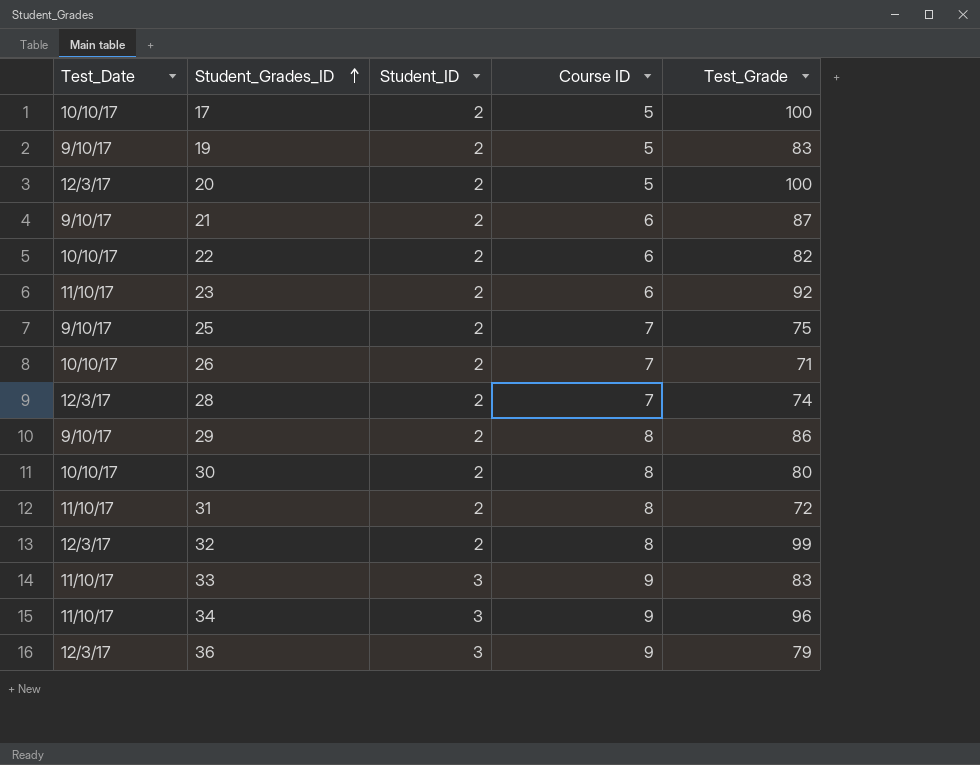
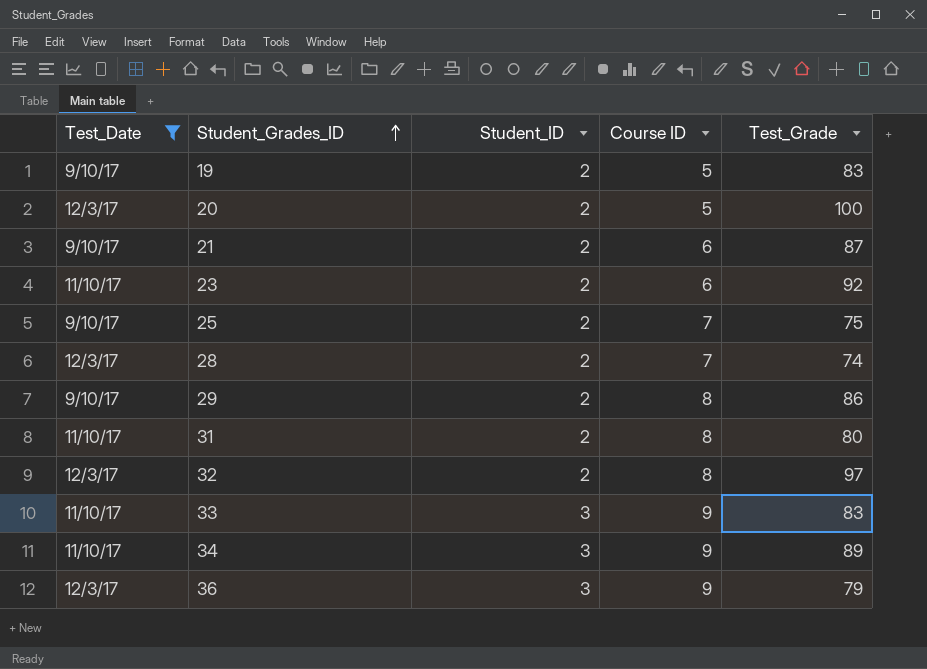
filter: none -> Test_Date != 10/10/17
31 | Test_Grade: 72 -> 80
32 | Test_Grade: 99 -> 97
34 | Test_Grade: 96 -> 89

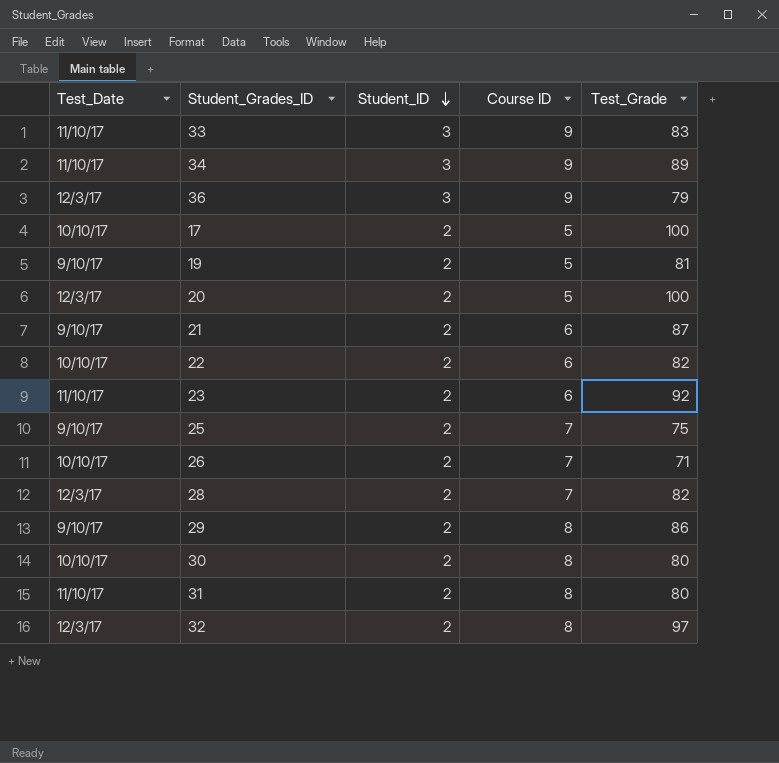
filter: Test_Date != 10/10/17 -> none
row order: Student_Grades_ID ascending -> Student_ID descending
19 | Test_Grade: 83 -> 81
28 | Test_Grade: 74 -> 82

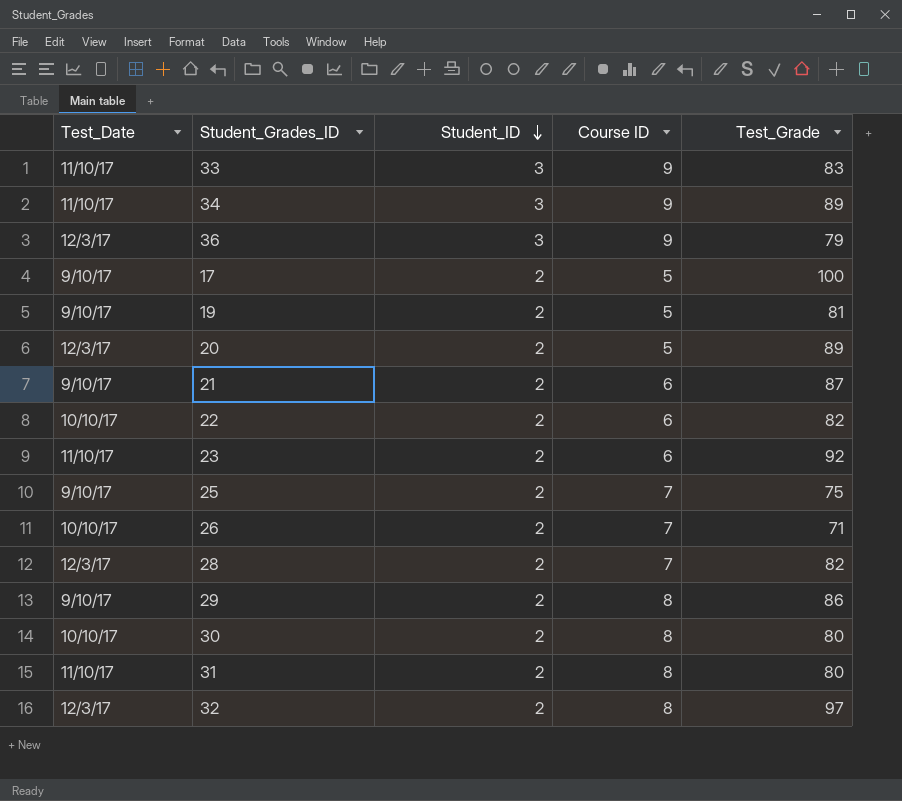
17 | Test_Date: 10/10/17 -> 9/10/17
20 | Test_Grade: 100 -> 89

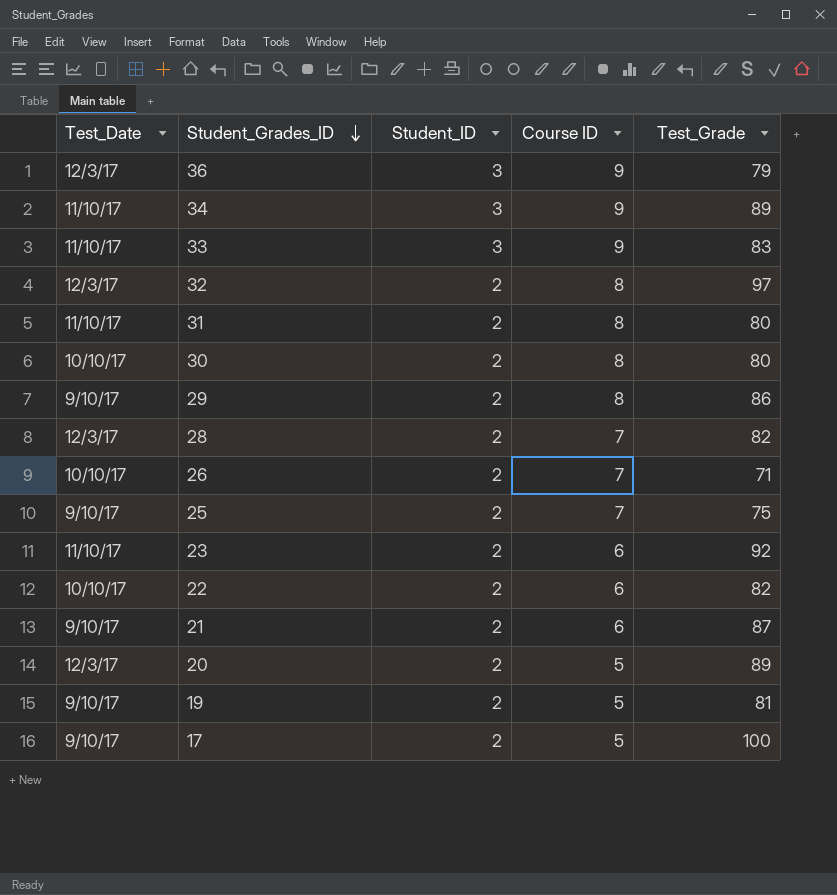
row order: Student_ID descending -> Student_Grades_ID descending

